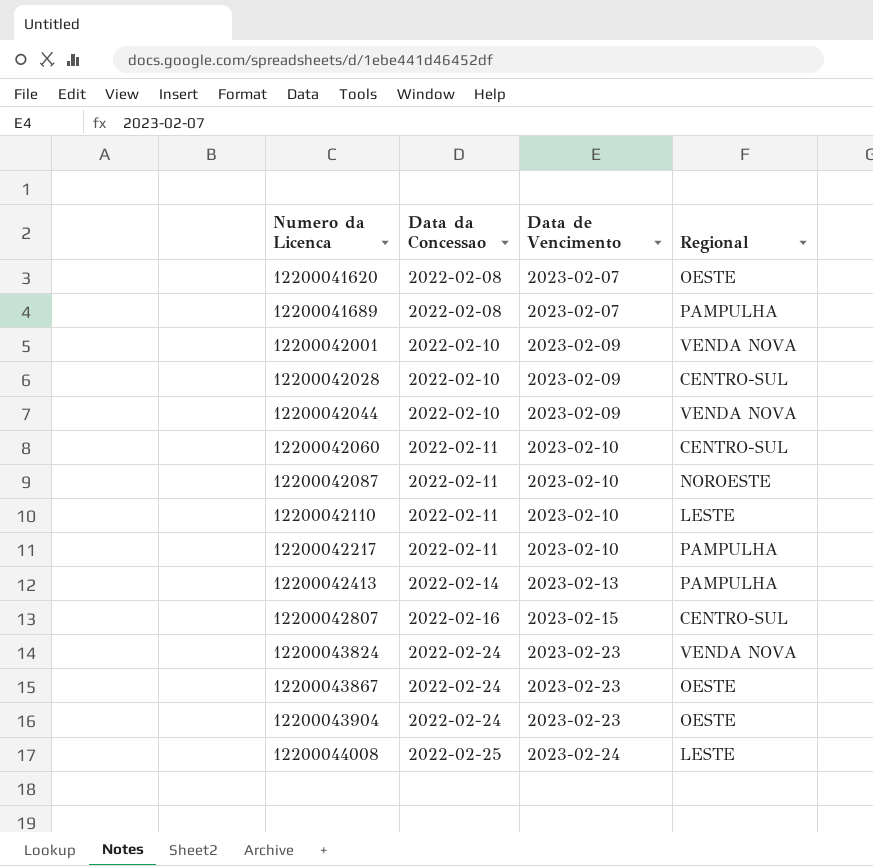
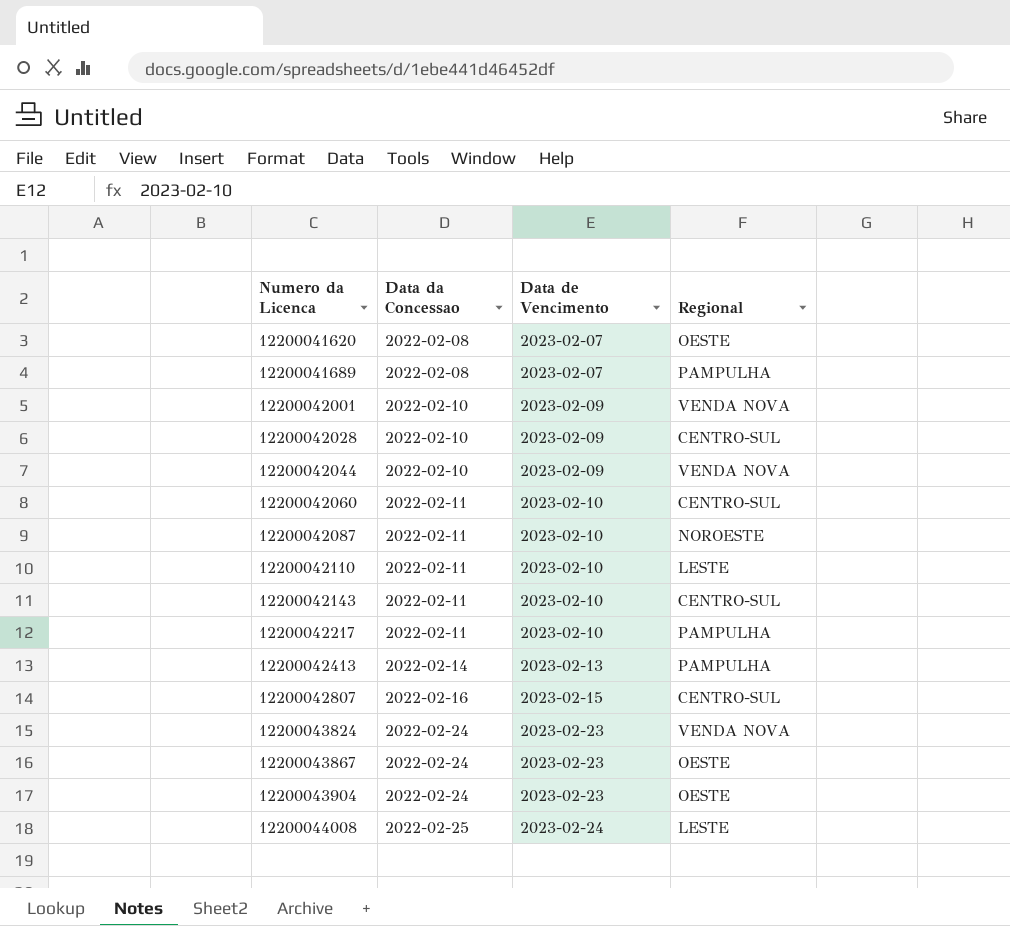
row 12200042143: none -> 2022-02-11 | 2023-02-10 | CENTRO-SUL

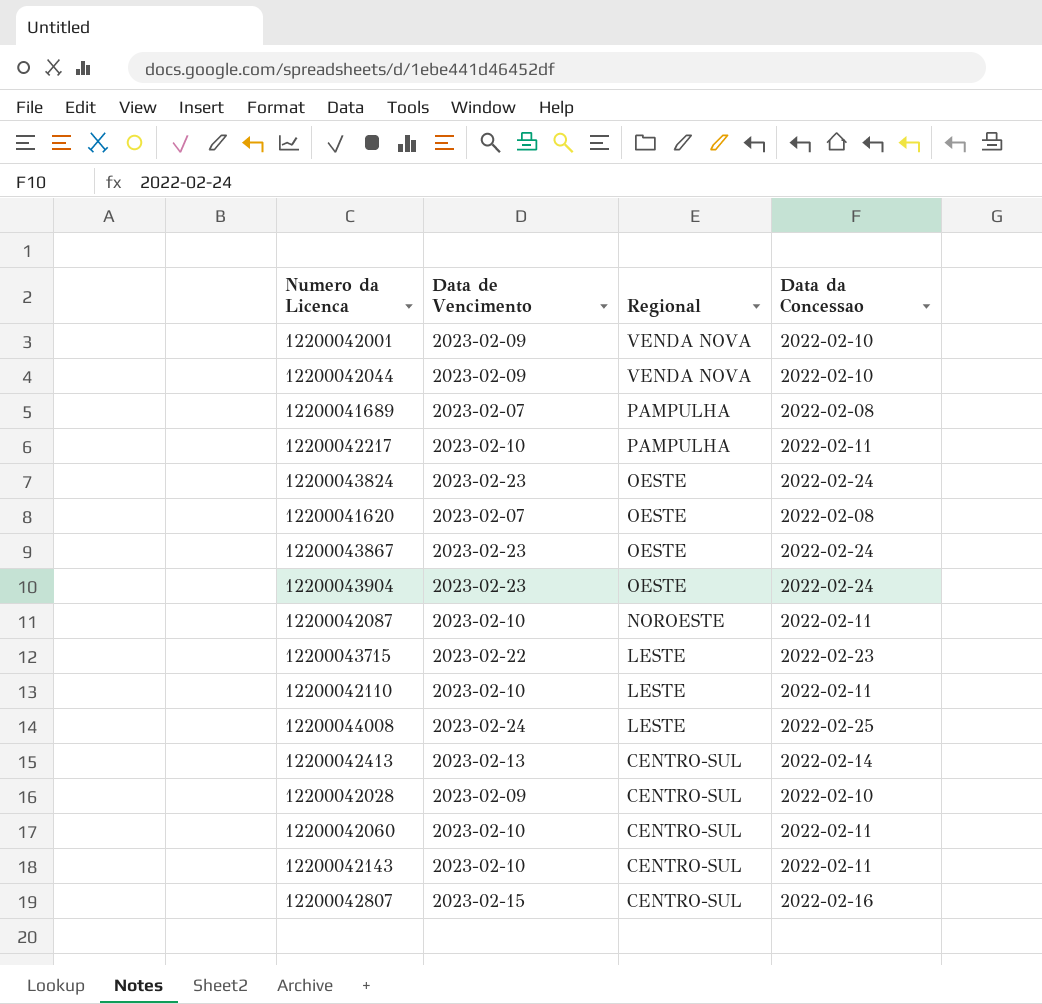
row order: Numero da Licenca ascending -> Regional descending
column Data da Concessao | position: 2 -> 4
12200043824 | Regional: VENDA NOVA -> OESTE
row 12200043715: none -> 2023-02-22 | LESTE | 2022-02-23
12200042413 | Regional: PAMPULHA -> CENTRO-SUL

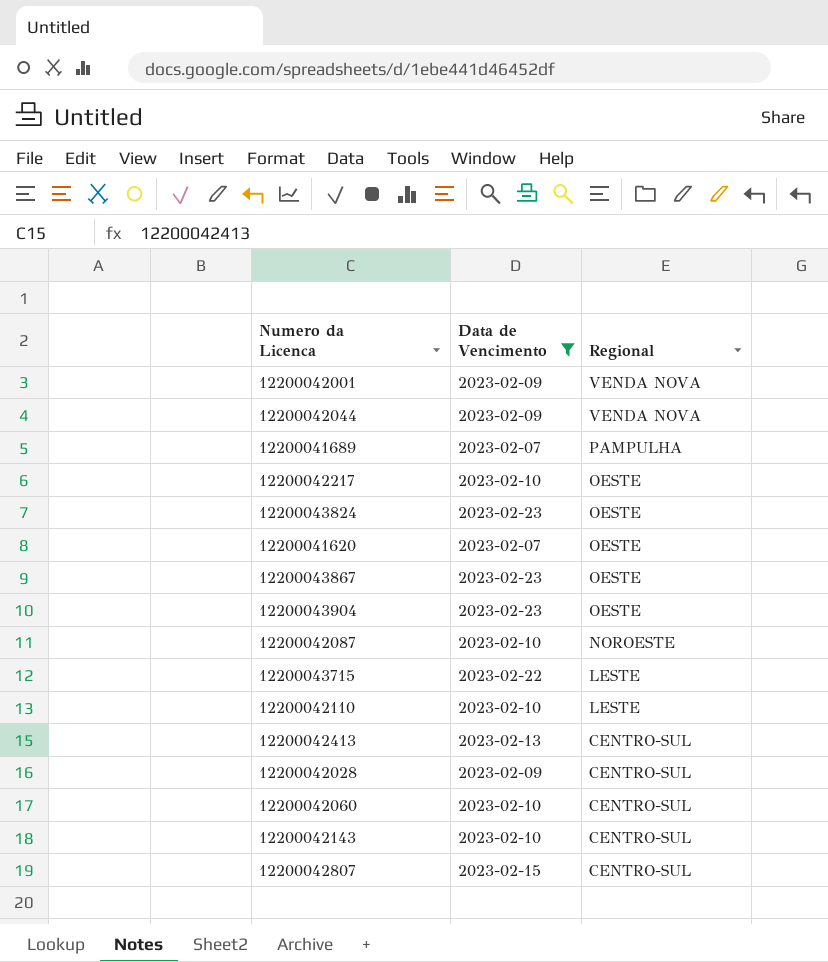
filter: none -> Data de Vencimento != 2023-02-24
column Data da Concessao | position: 4 -> none
12200042217 | Regional: PAMPULHA -> OESTE

